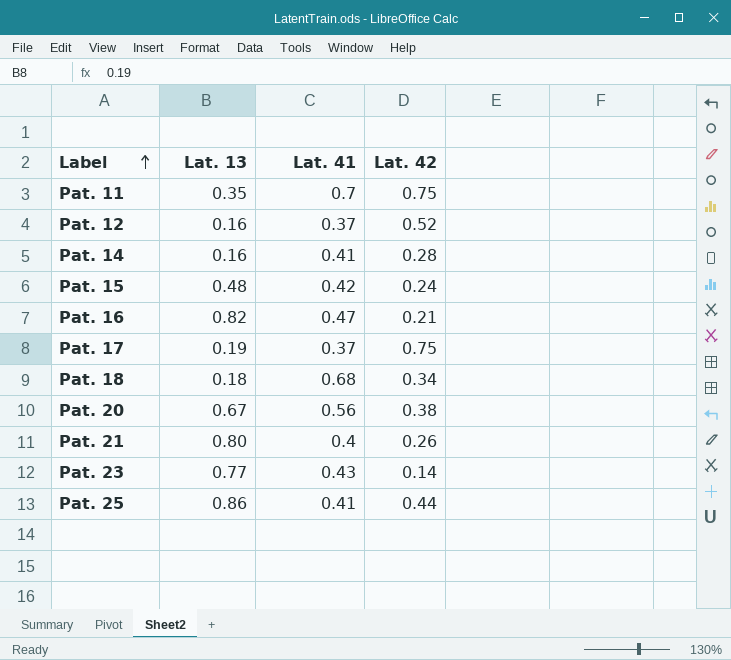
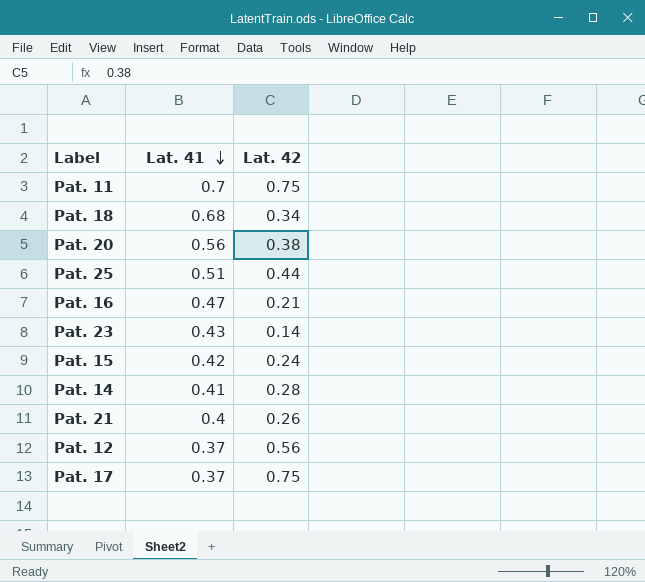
row order: Label ascending -> Lat. 41 descending
column Lat. 13 | position: 2 -> none
Pat. 25 | Lat. 41: 0.41 -> 0.51
Pat. 12 | Lat. 42: 0.52 -> 0.56

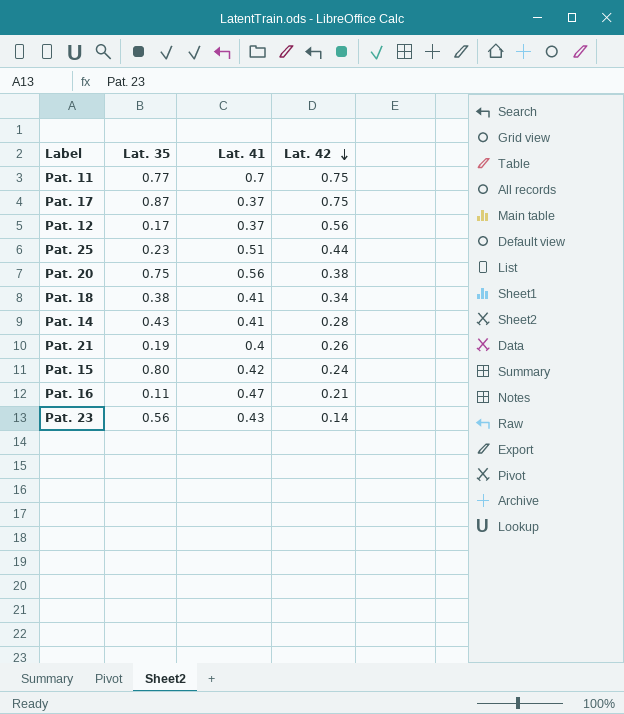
row order: Lat. 41 descending -> Lat. 42 descending
column Lat. 35 | position: none -> 2
Pat. 18 | Lat. 41: 0.68 -> 0.41

